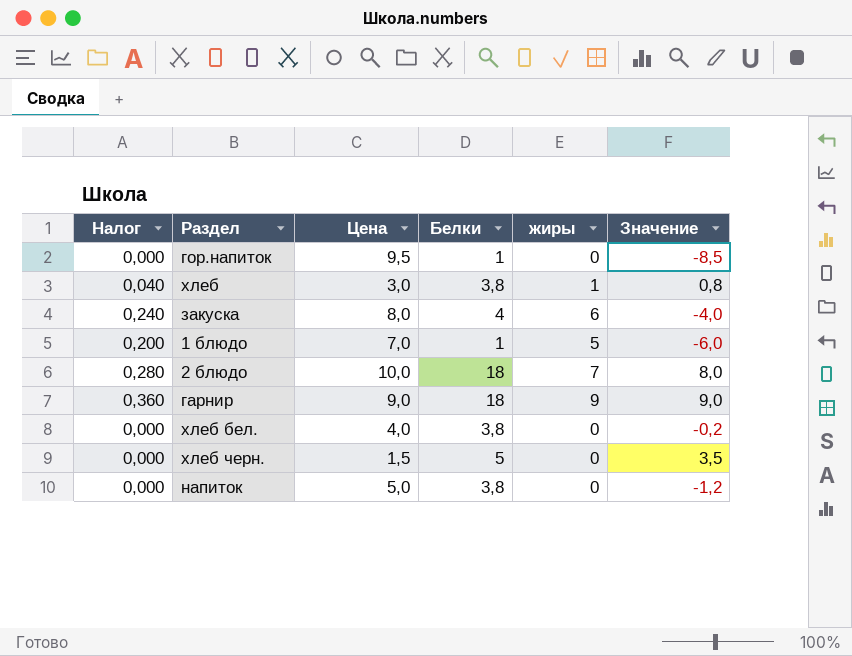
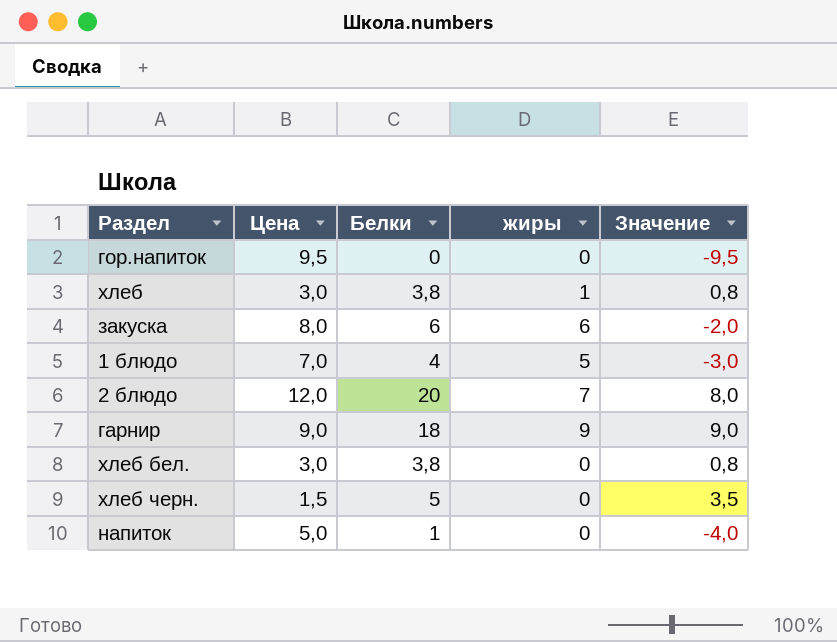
column Налог | formula: [жиры] * 0,04 -> none
гор.напиток | Белки: 1 -> 0
гор.напиток | Значение: -8,5 -> -9,5
закуска | Белки: 4 -> 6
закуска | Значение: -4,0 -> -2,0
1 блюдо | Белки: 1 -> 4
1 блюдо | Значение: -6,0 -> -3,0
2 блюдо | Цена: 10,0 -> 12,0
2 блюдо | Белки: 18 -> 20
хлеб бел. | Цена: 4,0 -> 3,0
хлеб бел. | Значение: -0,2 -> 0,8
напиток | Белки: 3,8 -> 1
напиток | Значение: -1,2 -> -4,0

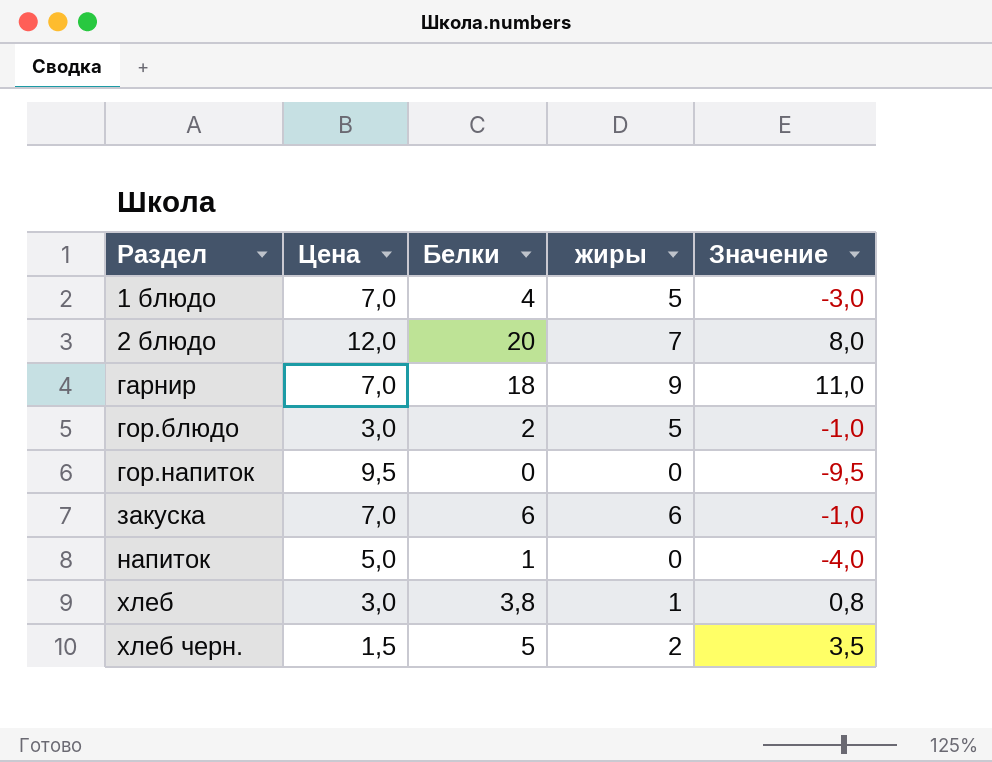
row order: none -> Раздел ascending
row хлеб бел.: 3,0 | 3,8 | 0 | 0,8 -> none
гарнир | Цена: 9,0 -> 7,0
гарнир | Значение: 9,0 -> 11,0
row гор.блюдо: none -> 3,0 | 2 | 5 | -1,0
закуска | Цена: 8,0 -> 7,0
закуска | Значение: -2,0 -> -1,0
хлеб черн. | жиры: 0 -> 2

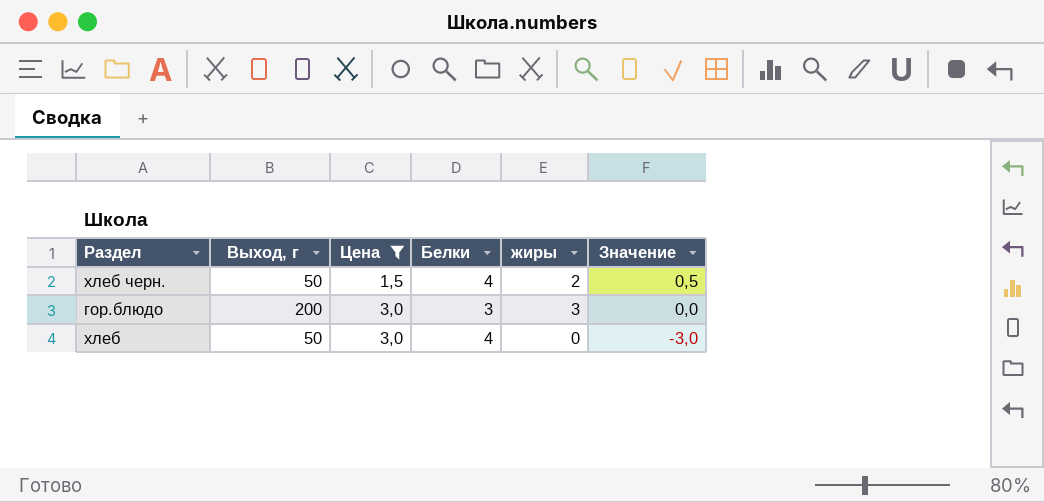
filter: none -> Цена <= 3,0
row order: Раздел ascending -> Цена ascending
column Выход, г | position: none -> 2
column Значение | formula: [Белки] - [Цена] -> [жиры] - [Цена]
хлеб черн. | Белки: 5 -> 4
гор.блюдо | Белки: 2 -> 3
гор.блюдо | жиры: 5 -> 3
хлеб | Белки: 3,8 -> 4
хлеб | жиры: 1 -> 0

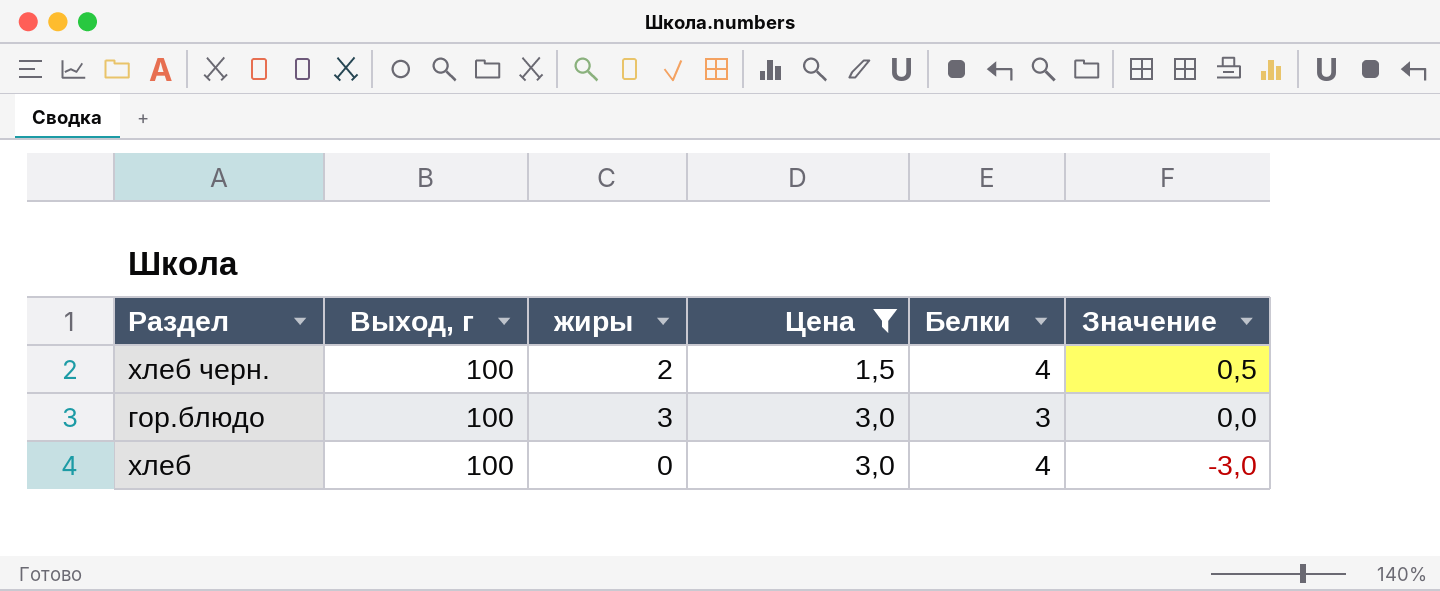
column жиры | position: 5 -> 3
хлеб черн. | Выход, г: 50 -> 100
гор.блюдо | Выход, г: 200 -> 100
хлеб | Выход, г: 50 -> 100

